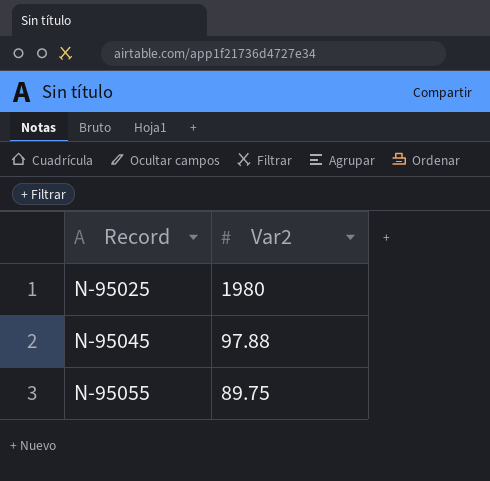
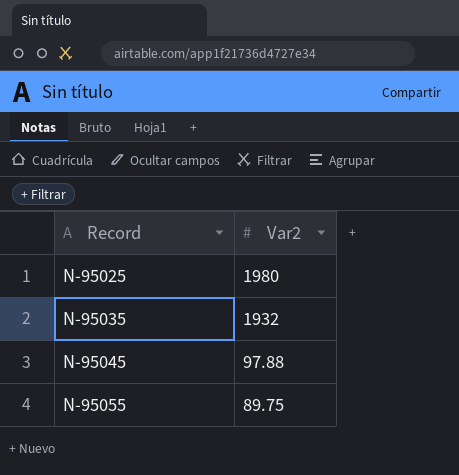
row N-95035: none -> 1932

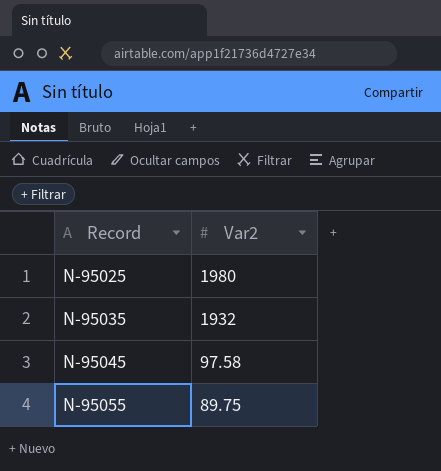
N-95045 | Var2: 97.88 -> 97.58

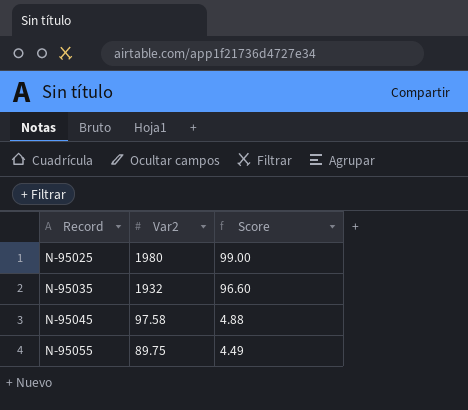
column Score | formula: none -> [Var2] * 0.05

